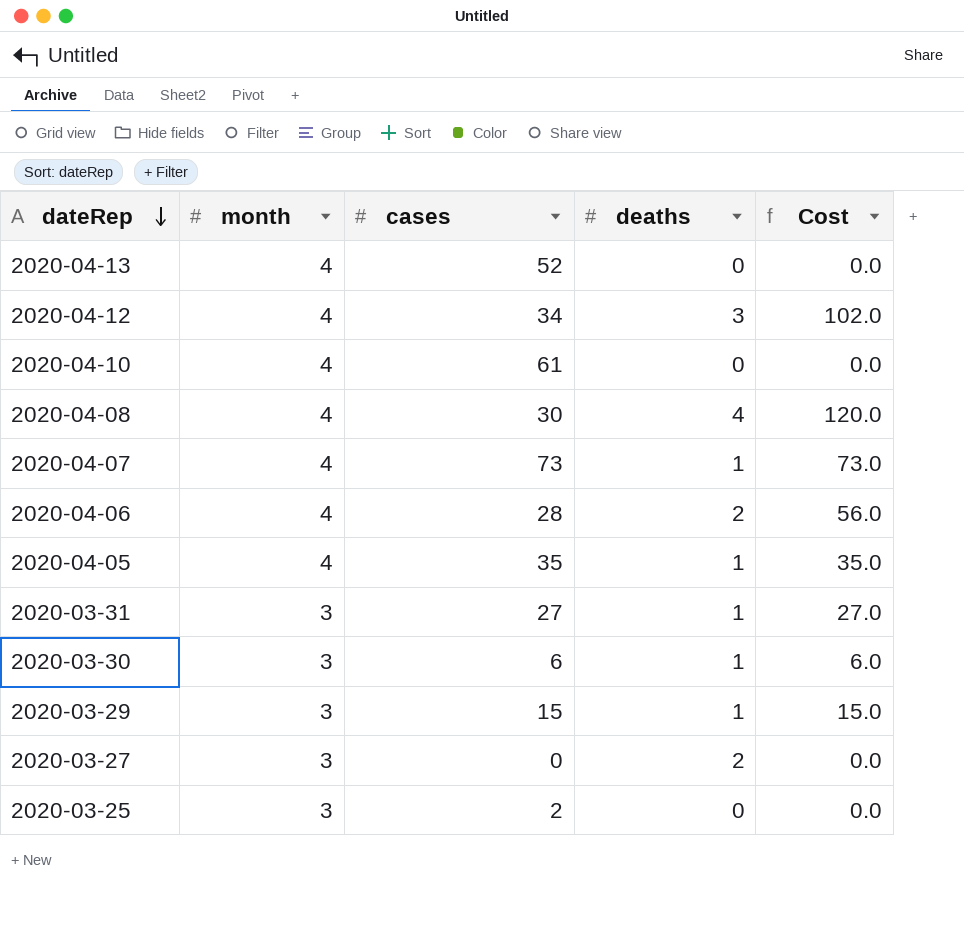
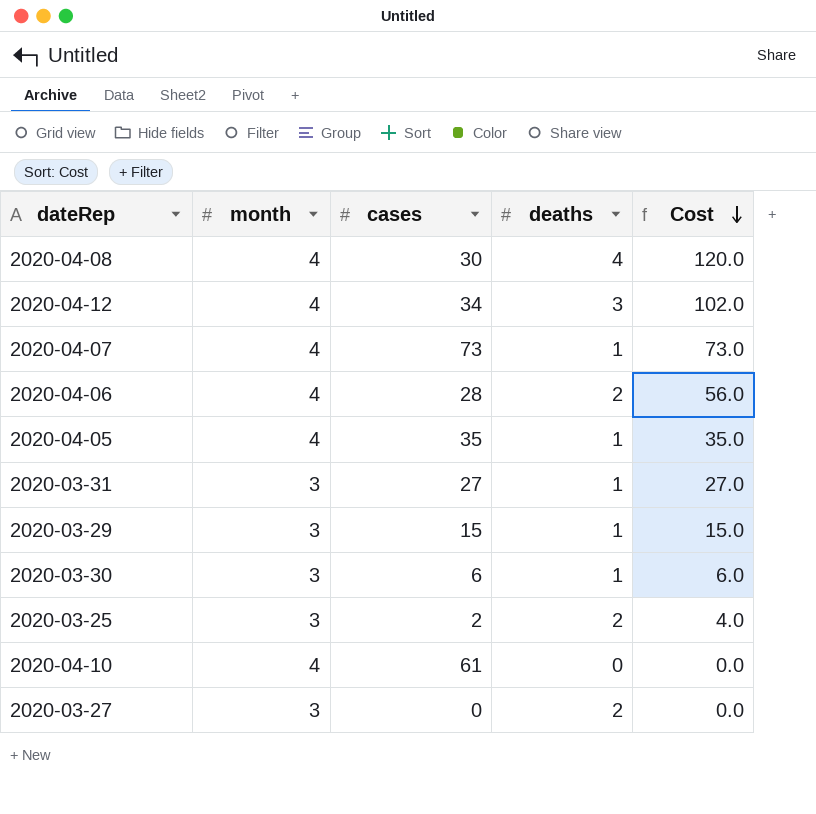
row order: dateRep descending -> Cost descending
row 2020-04-13: 4 | 52 | 0 | 0.0 -> none
2020-03-25 | deaths: 0 -> 2
2020-03-25 | Cost: 0.0 -> 4.0

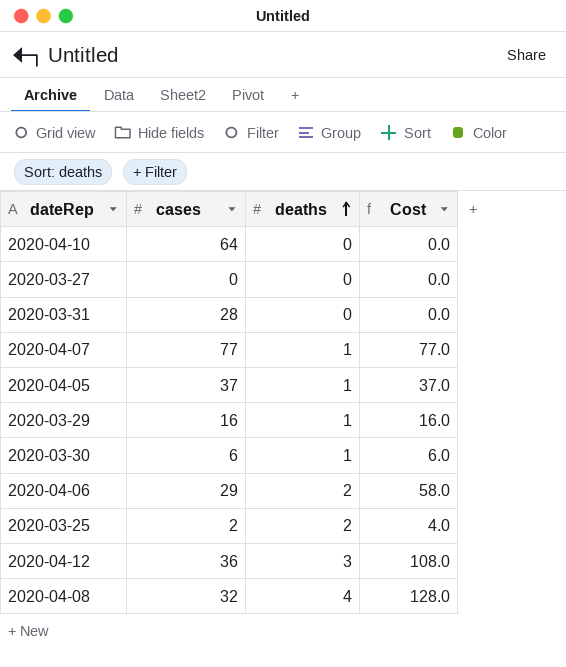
row order: Cost descending -> deaths ascending
column month | position: 2 -> none
2020-04-10 | cases: 61 -> 64
2020-03-27 | deaths: 2 -> 0
2020-03-31 | cases: 27 -> 28
2020-03-31 | deaths: 1 -> 0
2020-03-31 | Cost: 27.0 -> 0.0
2020-04-07 | cases: 73 -> 77
2020-04-07 | Cost: 73.0 -> 77.0
2020-04-05 | cases: 35 -> 37
2020-04-05 | Cost: 35.0 -> 37.0
2020-03-29 | cases: 15 -> 16
2020-03-29 | Cost: 15.0 -> 16.0
2020-04-06 | cases: 28 -> 29
2020-04-06 | Cost: 56.0 -> 58.0
2020-04-12 | cases: 34 -> 36
2020-04-12 | Cost: 102.0 -> 108.0
2020-04-08 | cases: 30 -> 32
2020-04-08 | Cost: 120.0 -> 128.0

